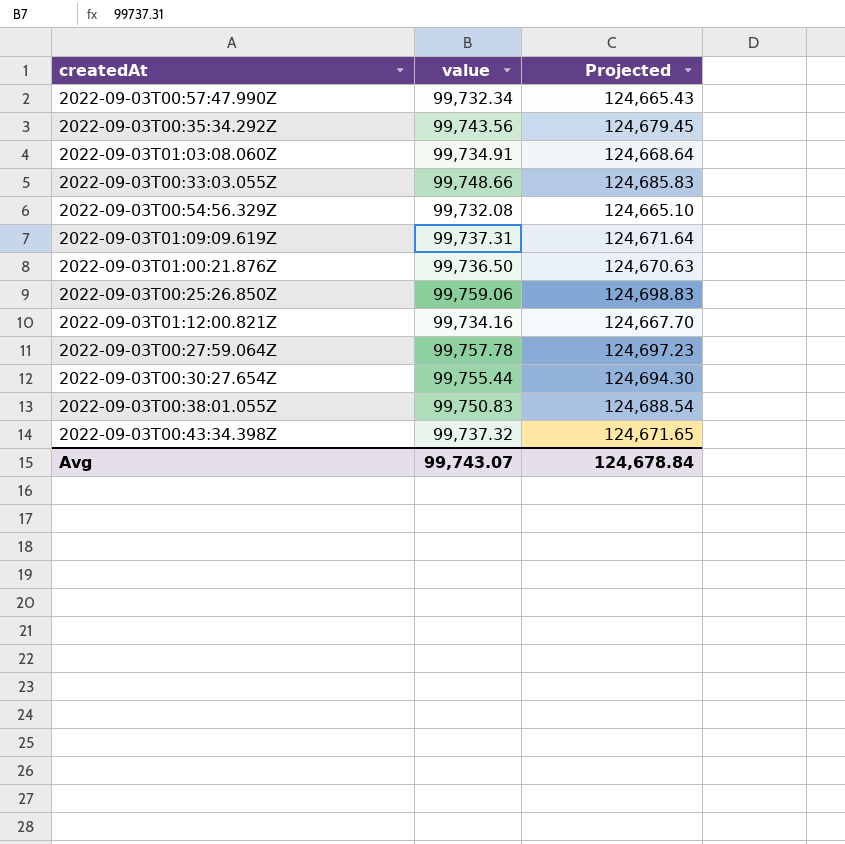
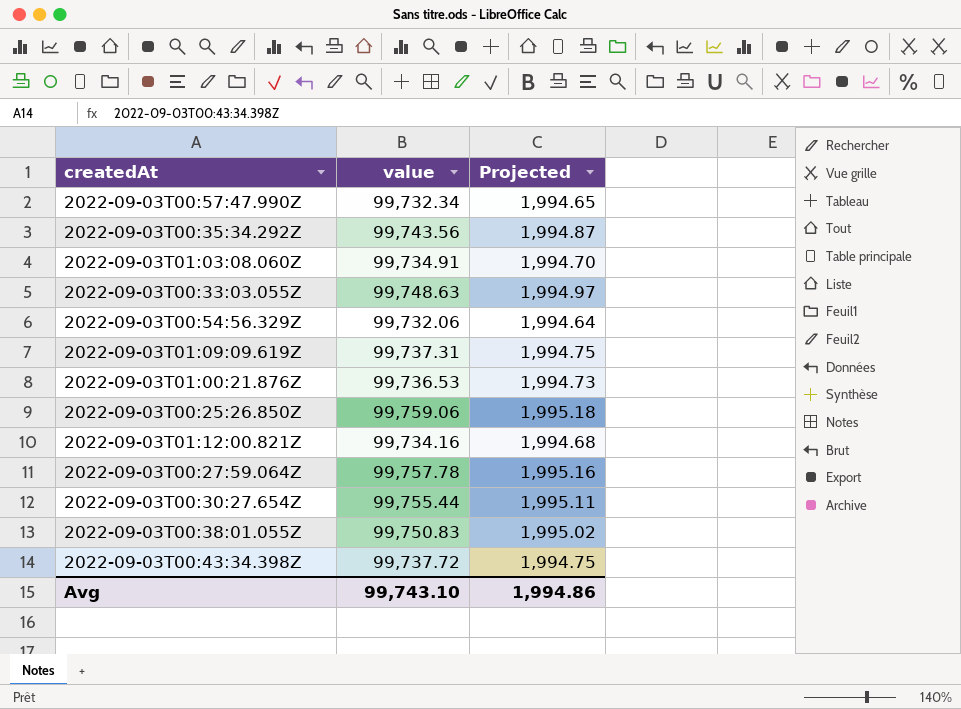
column Projected | formula: [value] * 1.25 -> [value] * 0.02
2022-09-03T00:33:03.055Z | value: 99,748.66 -> 99,748.63
2022-09-03T00:54:56.329Z | value: 99,732.08 -> 99,732.06
2022-09-03T01:00:21.876Z | value: 99,736.50 -> 99,736.53
2022-09-03T00:43:34.398Z | value: 99,737.32 -> 99,737.72
Avg | value: 99,743.07 -> 99,743.10
Avg | Projected: 124,678.84 -> 1,994.86

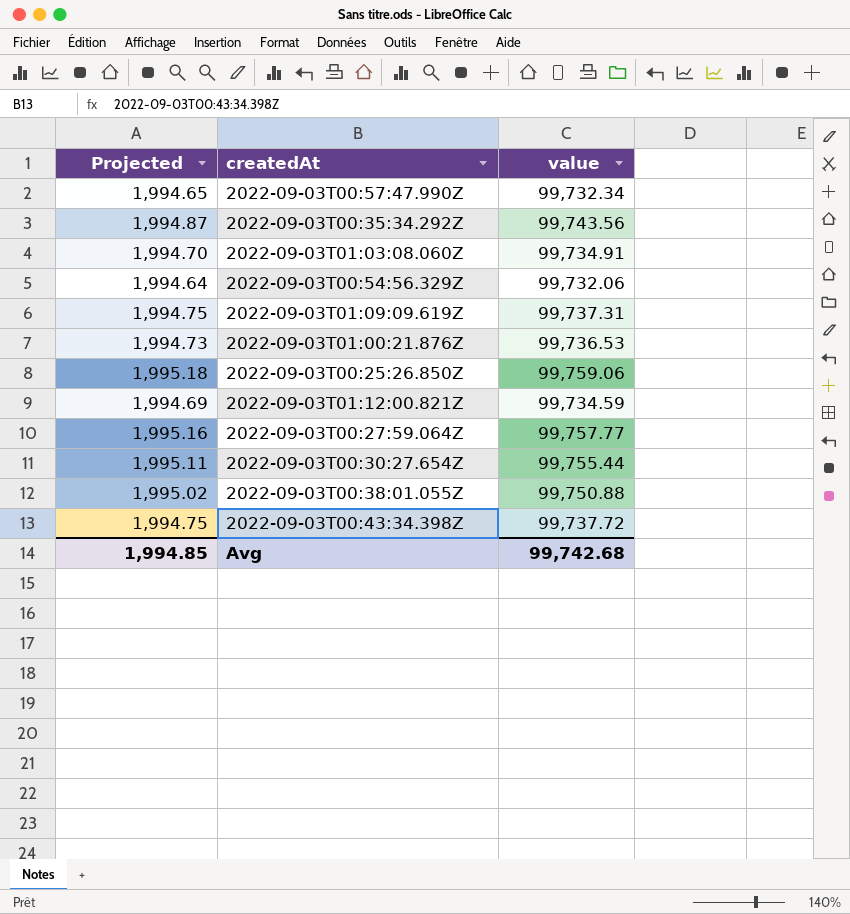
column Projected | position: 3 -> 1
row 2022-09-03T00:33:03.055Z: 99,748.63 | 1,994.97 -> none
2022-09-03T01:12:00.821Z | Projected: 1,994.68 -> 1,994.69
2022-09-03T01:12:00.821Z | value: 99,734.16 -> 99,734.59
2022-09-03T00:27:59.064Z | value: 99,757.78 -> 99,757.77
2022-09-03T00:38:01.055Z | value: 99,750.83 -> 99,750.88
Avg | Projected: 1,994.86 -> 1,994.85
Avg | value: 99,743.10 -> 99,742.68

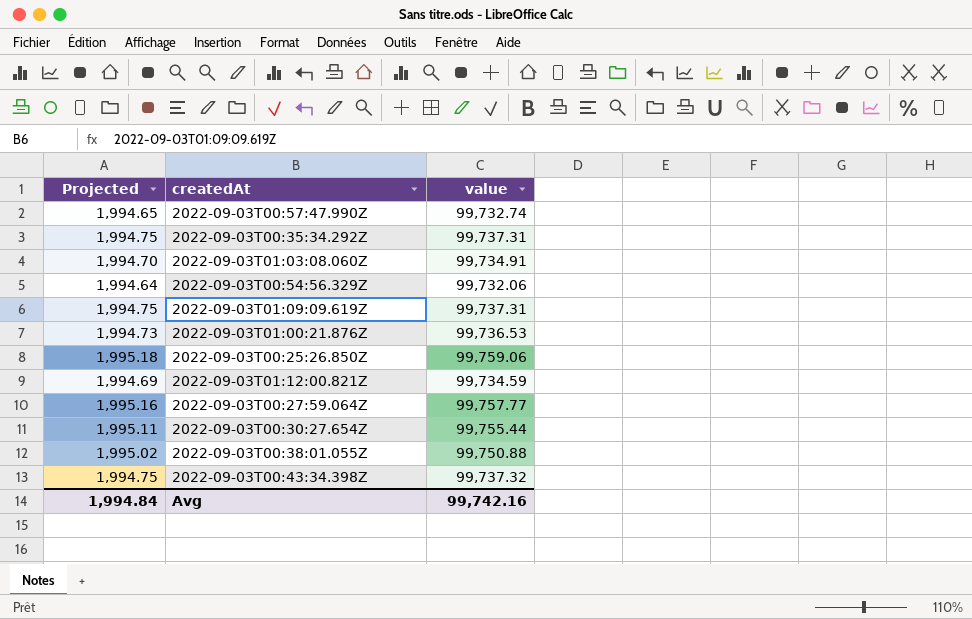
2022-09-03T00:57:47.990Z | value: 99,732.34 -> 99,732.74
2022-09-03T00:35:34.292Z | Projected: 1,994.87 -> 1,994.75
2022-09-03T00:35:34.292Z | value: 99,743.56 -> 99,737.31
2022-09-03T00:43:34.398Z | value: 99,737.72 -> 99,737.32
Avg | Projected: 1,994.85 -> 1,994.84
Avg | value: 99,742.68 -> 99,742.16

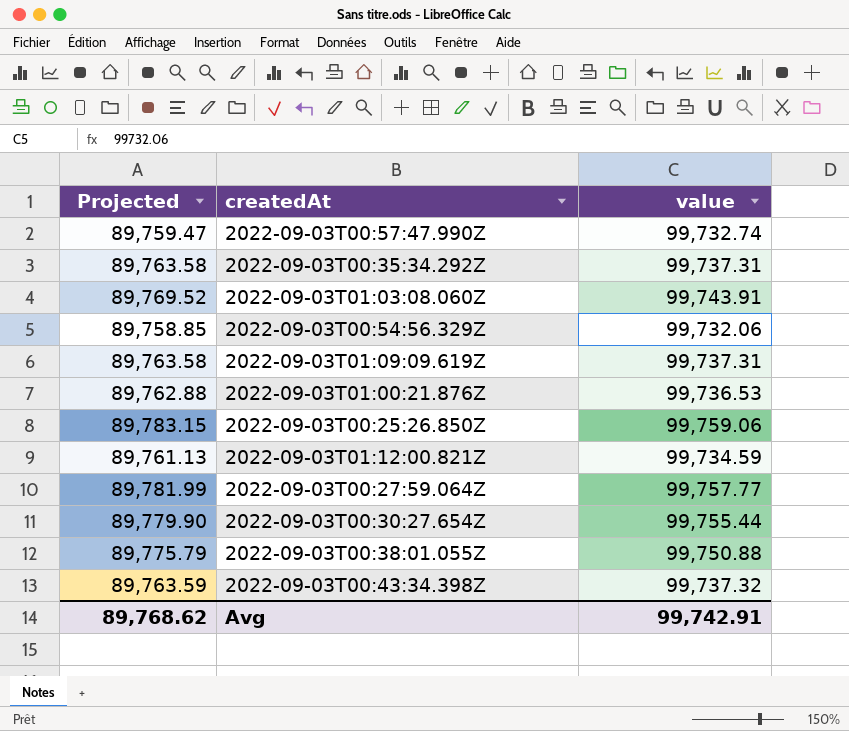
column Projected | formula: [value] * 0.02 -> [value] * 0.9
2022-09-03T01:03:08.060Z | value: 99,734.91 -> 99,743.91
Avg | Projected: 1,994.84 -> 89,768.62
Avg | value: 99,742.16 -> 99,742.91

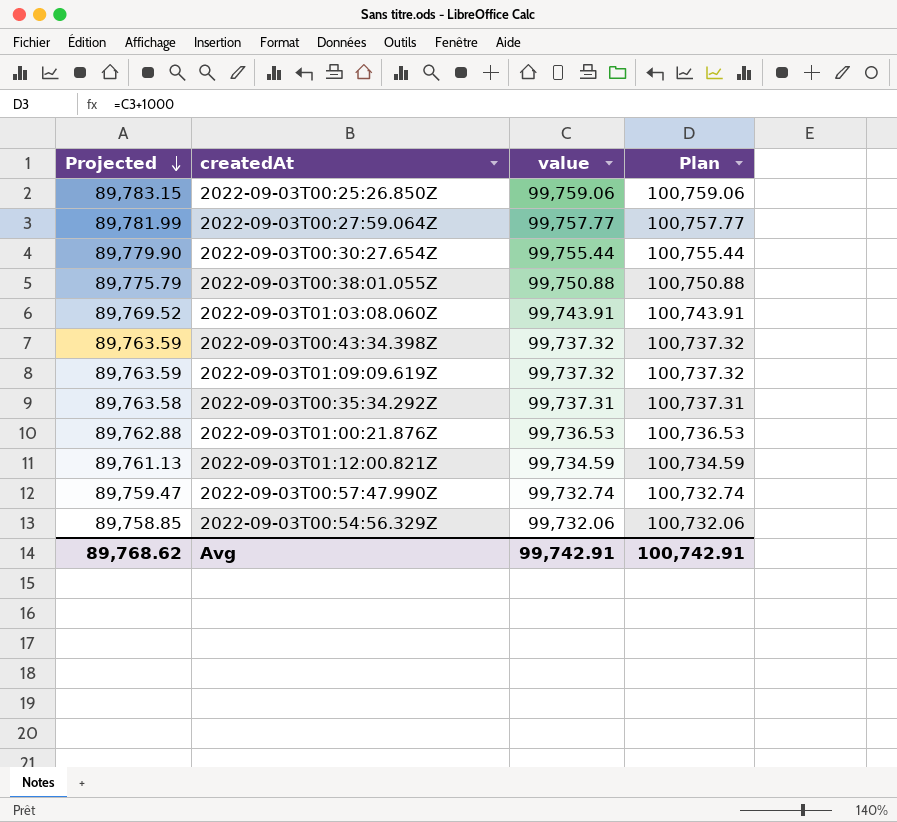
row order: none -> Projected descending
column Plan | formula: none -> [value] + 1000
2022-09-03T01:09:09.619Z | Projected: 89,763.58 -> 89,763.59
2022-09-03T01:09:09.619Z | value: 99,737.31 -> 99,737.32

